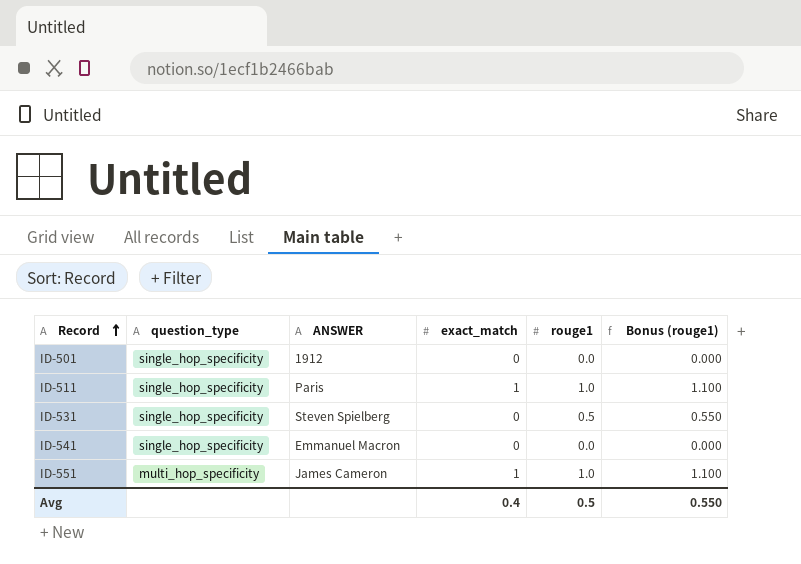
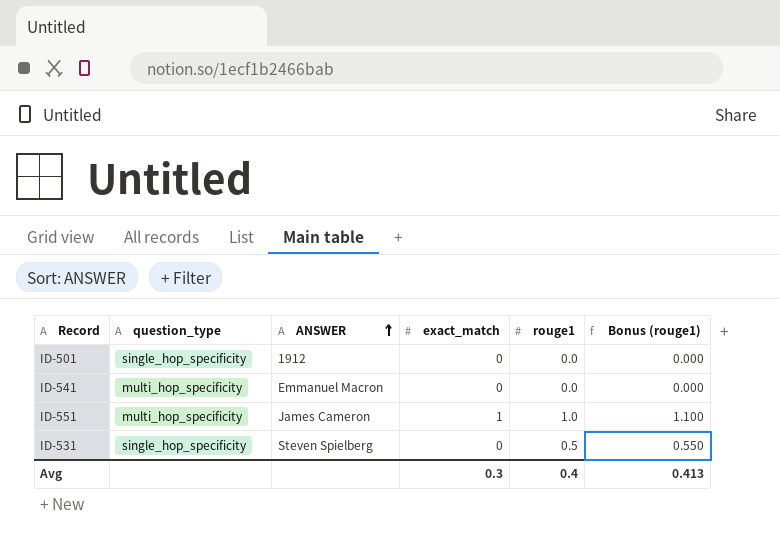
row order: Record ascending -> ANSWER ascending
row ID-511: single_hop_specificity | Paris | 1 | 1.0 | 1.100 -> none
ID-541 | question_type: single_hop_specificity -> multi_hop_specificity
Avg | exact_match: 0.4 -> 0.3
Avg | rouge1: 0.5 -> 0.4
Avg | Bonus (rouge1): 0.550 -> 0.413

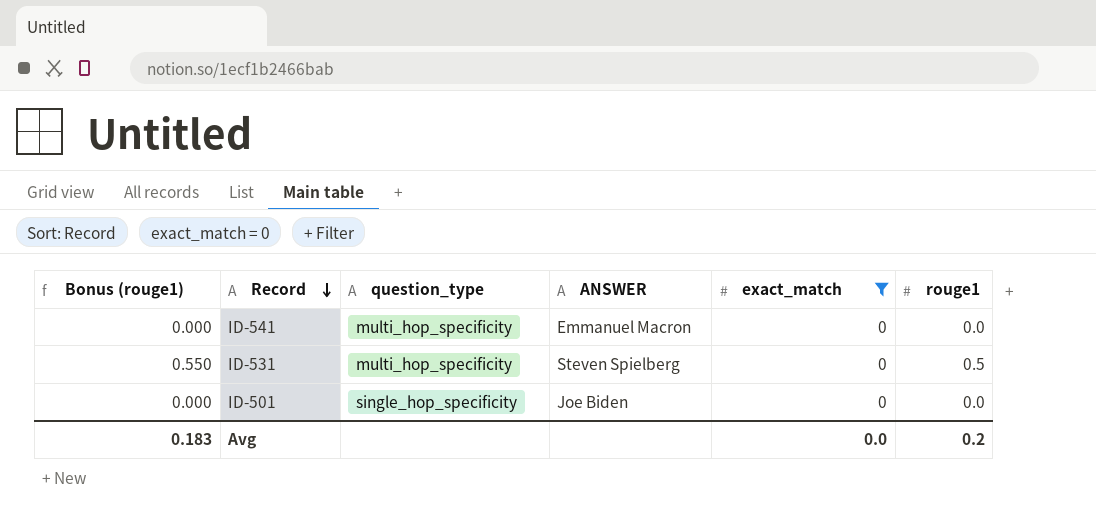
filter: none -> exact_match = 0
row order: ANSWER ascending -> Record descending
column Bonus (rouge1) | position: 6 -> 1
ID-531 | question_type: single_hop_specificity -> multi_hop_specificity
ID-501 | ANSWER: 1912 -> Joe Biden
Avg | Bonus (rouge1): 0.413 -> 0.183
Avg | exact_match: 0.3 -> 0.0
Avg | rouge1: 0.4 -> 0.2

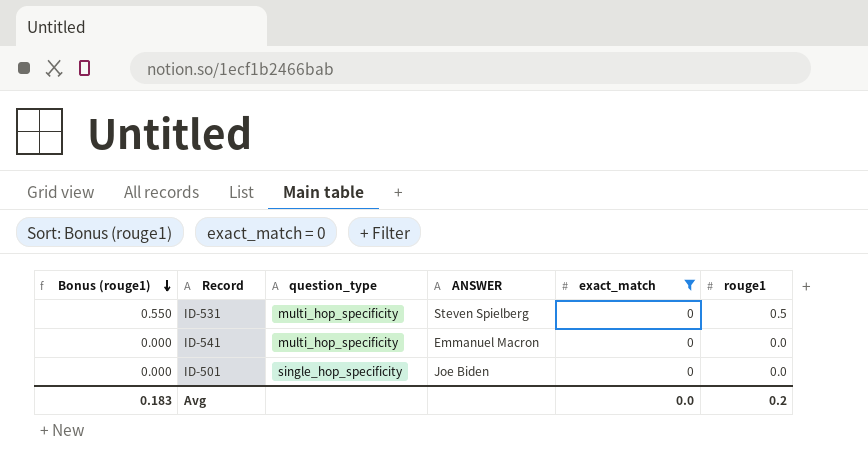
row order: Record descending -> Bonus (rouge1) descending

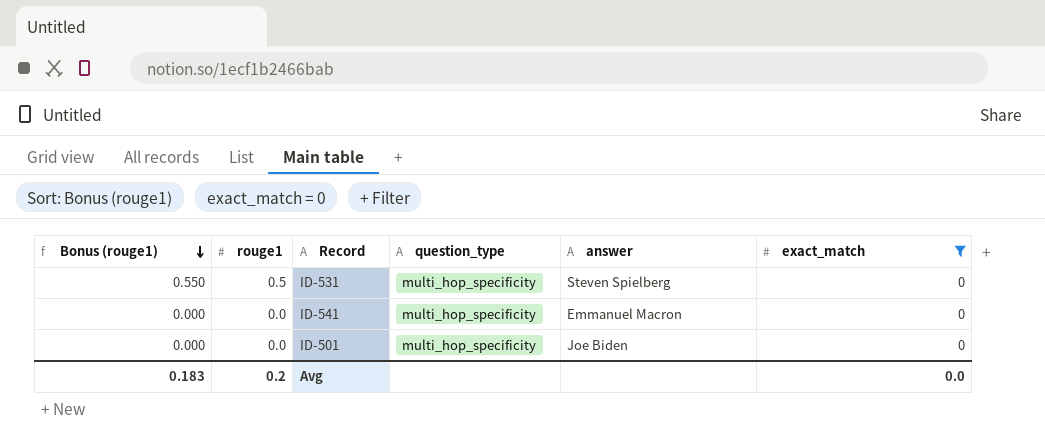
column rouge1 | position: 6 -> 2
column name: ANSWER -> answer
ID-501 | question_type: single_hop_specificity -> multi_hop_specificity

